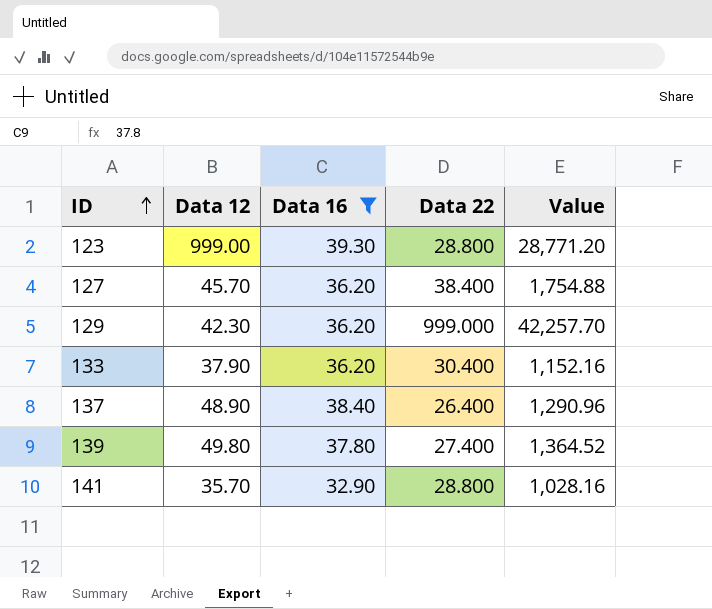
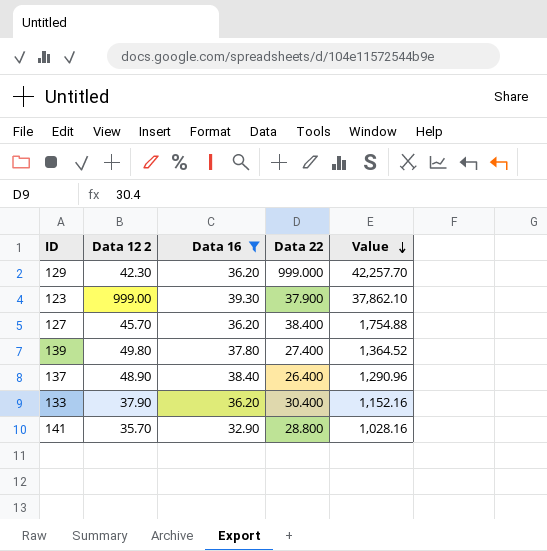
row order: ID ascending -> Value descending
column name: Data 12 -> Data 12 2
123 | Data 22: 28.800 -> 37.900
123 | Value: 28,771.20 -> 37,862.10

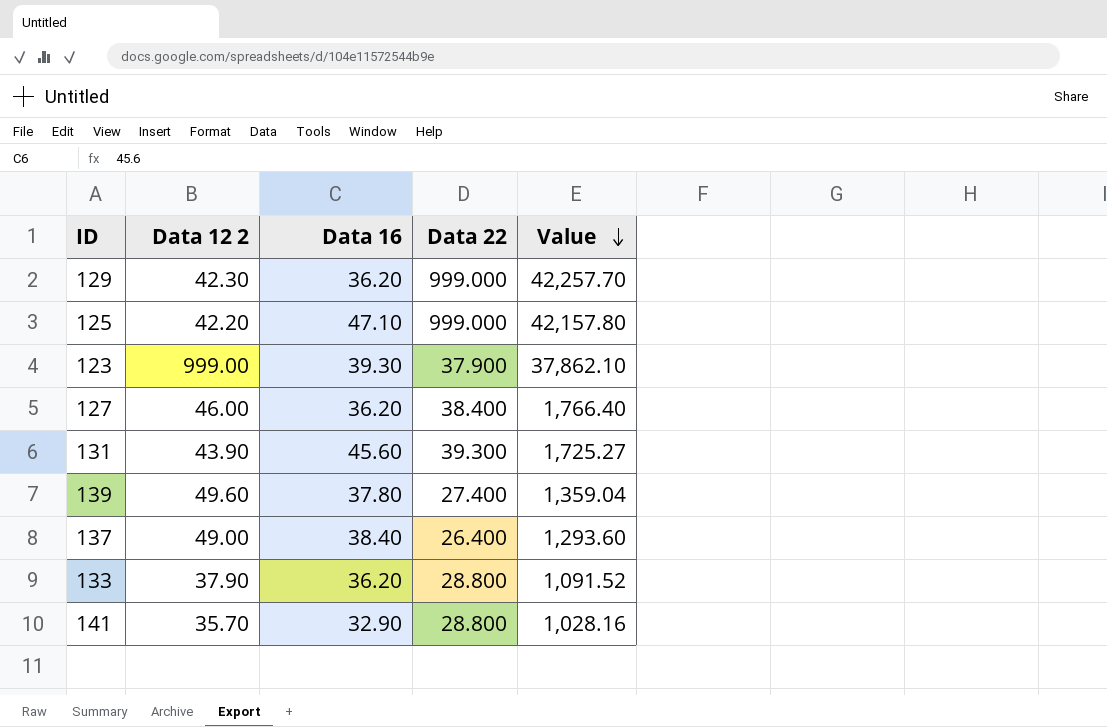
filter: Data 16 <= 39.30 -> none
127 | Data 12 2: 45.70 -> 46.00
127 | Value: 1,754.88 -> 1,766.40
139 | Data 12 2: 49.80 -> 49.60
139 | Value: 1,364.52 -> 1,359.04
137 | Data 12 2: 48.90 -> 49.00
137 | Value: 1,290.96 -> 1,293.60
133 | Data 22: 30.400 -> 28.800
133 | Value: 1,152.16 -> 1,091.52

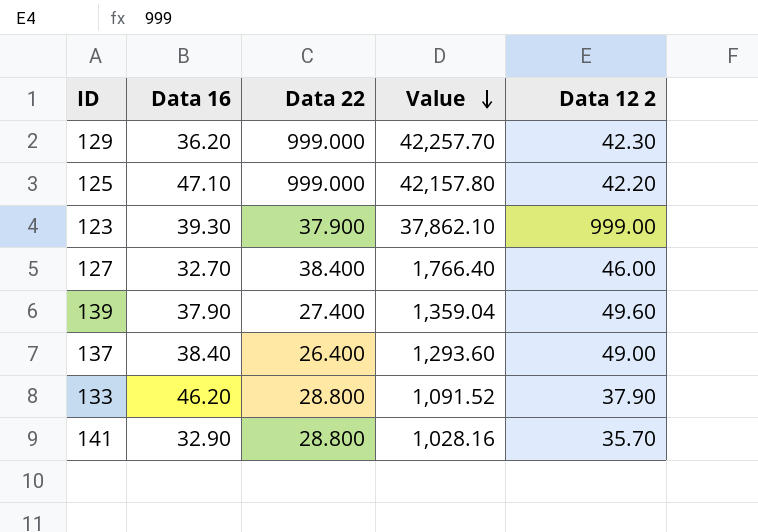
column Data 12 2 | position: 2 -> 5
row 131: 43.90 | 45.60 | 39.300 | 1,725.27 -> none
127 | Data 16: 36.20 -> 32.70
139 | Data 16: 37.80 -> 37.90
133 | Data 16: 36.20 -> 46.20

